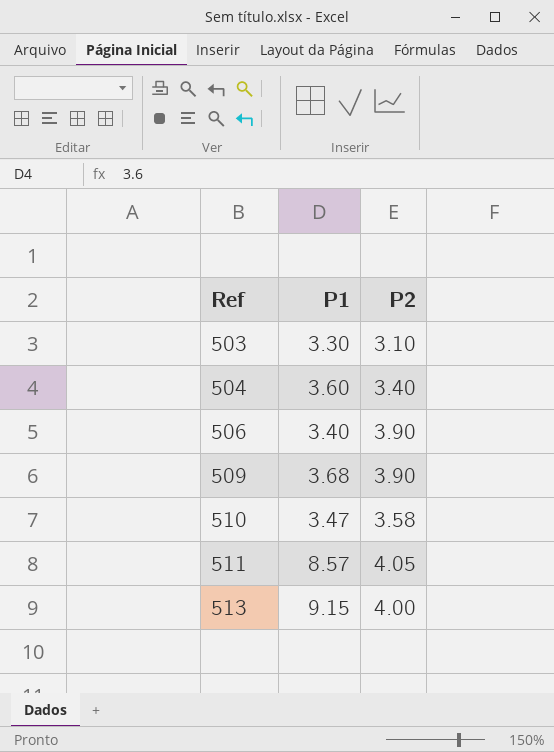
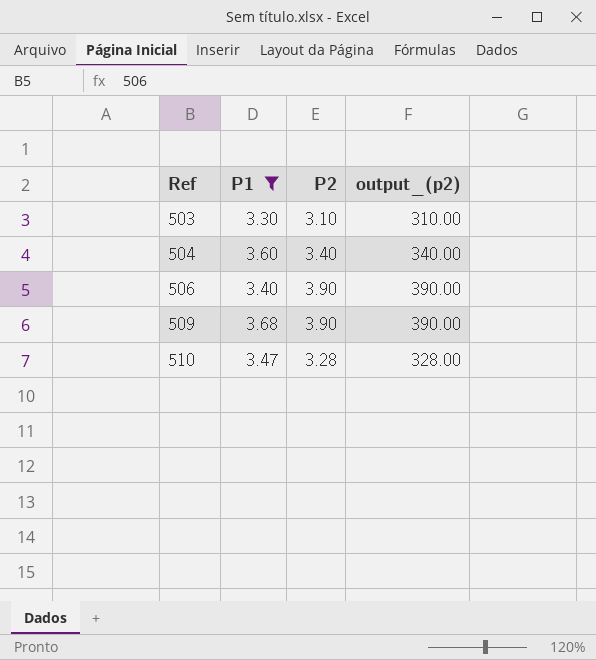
filter: none -> P1 <= 3.68
column output_(p2) | formula: none -> [P2] * 100
510 | P2: 3.58 -> 3.28

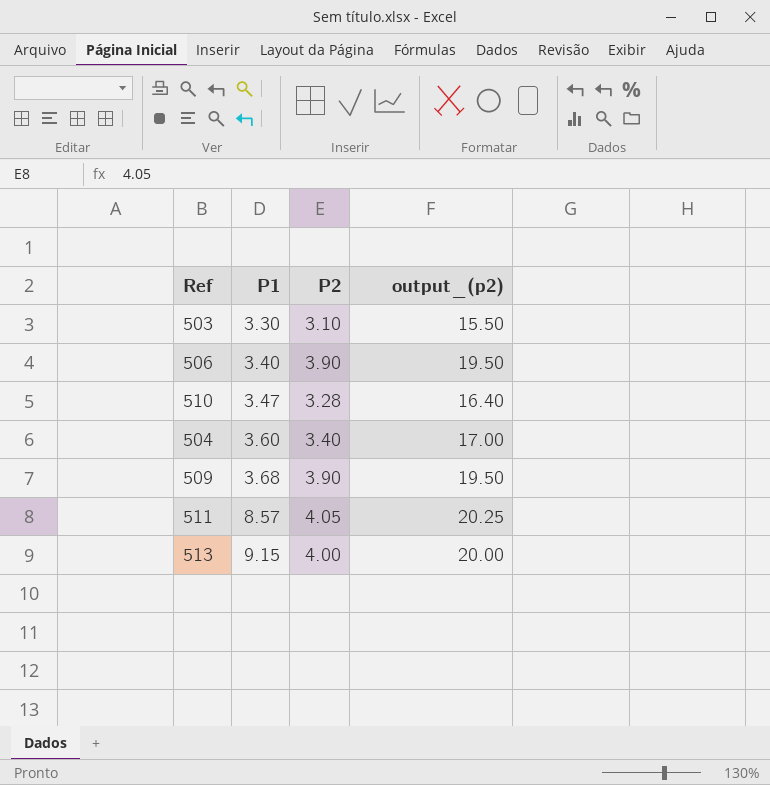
filter: P1 <= 3.68 -> none
row order: Ref ascending -> P1 ascending
column output_(p2) | formula: [P2] * 100 -> [P2] * 5

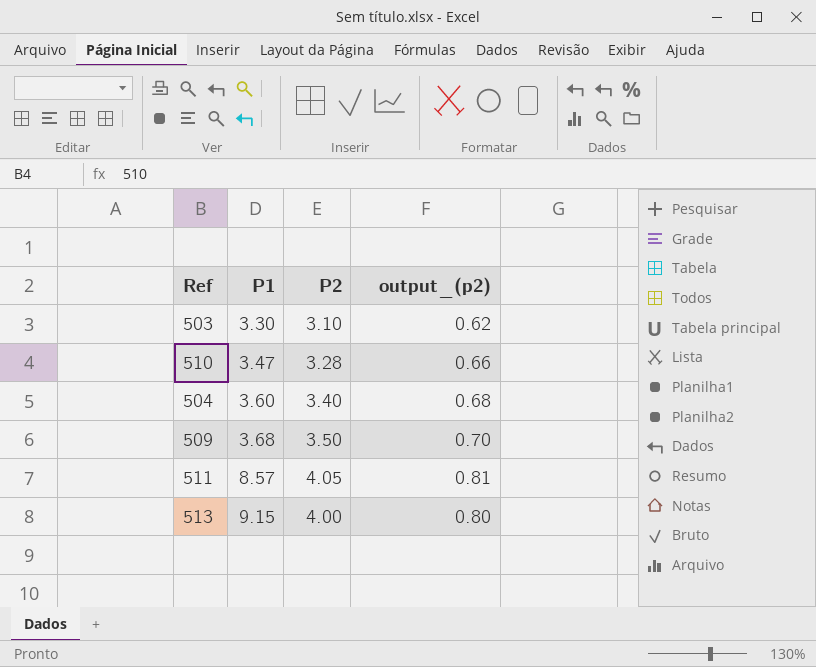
column output_(p2) | formula: [P2] * 5 -> [P2] * 0.2
row 506: 3.40 | 3.90 | 19.50 -> none
509 | P2: 3.90 -> 3.50

